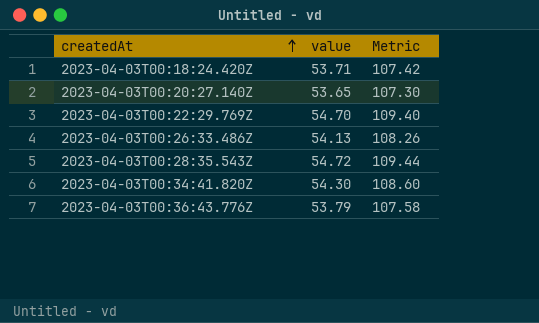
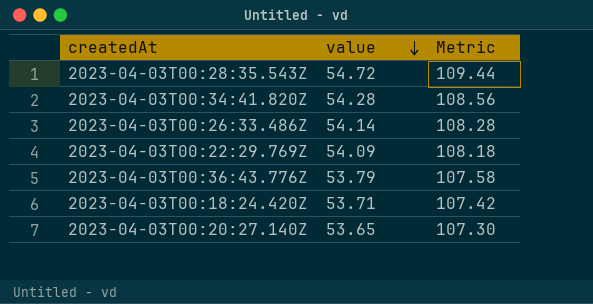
row order: createdAt ascending -> value descending
2023-04-03T00:34:41.820Z | value: 54.30 -> 54.28
2023-04-03T00:34:41.820Z | Metric: 108.60 -> 108.56
2023-04-03T00:26:33.486Z | value: 54.13 -> 54.14
2023-04-03T00:26:33.486Z | Metric: 108.26 -> 108.28
2023-04-03T00:22:29.769Z | value: 54.70 -> 54.09
2023-04-03T00:22:29.769Z | Metric: 109.40 -> 108.18

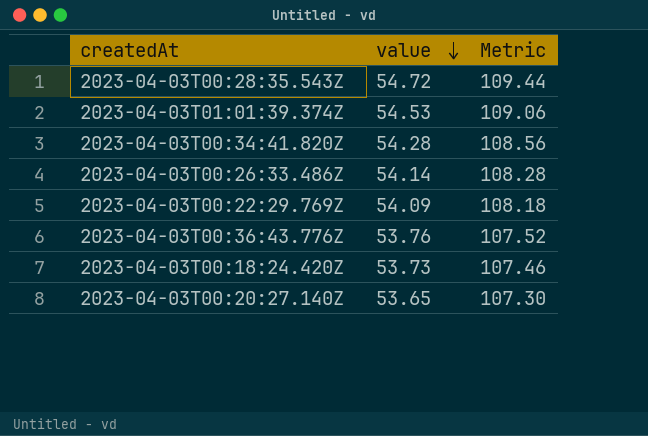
row 2023-04-03T01:01:39.374Z: none -> 54.53 | 109.06
2023-04-03T00:36:43.776Z | value: 53.79 -> 53.76
2023-04-03T00:36:43.776Z | Metric: 107.58 -> 107.52
2023-04-03T00:18:24.420Z | value: 53.71 -> 53.73
2023-04-03T00:18:24.420Z | Metric: 107.42 -> 107.46

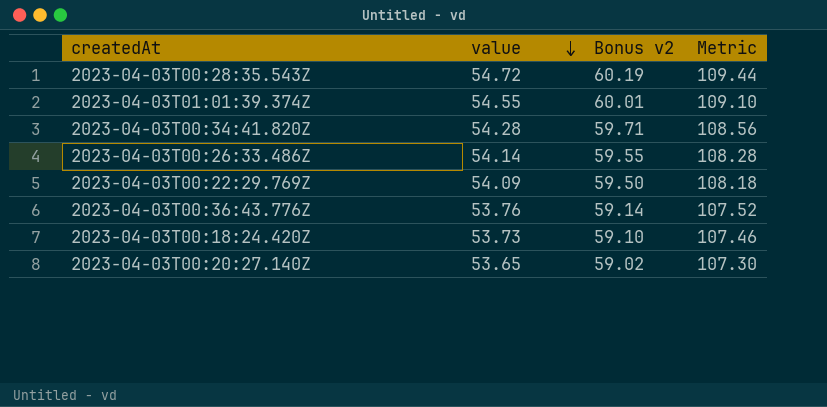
column Bonus v2 | formula: none -> [value] * 1.1
2023-04-03T01:01:39.374Z | value: 54.53 -> 54.55
2023-04-03T01:01:39.374Z | Metric: 109.06 -> 109.10

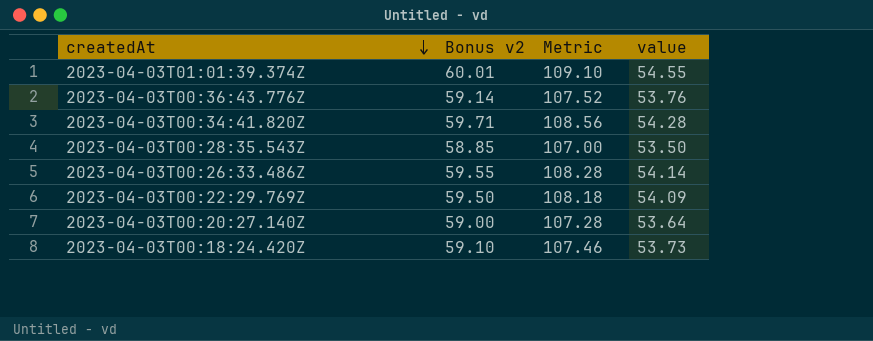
row order: value descending -> createdAt descending
column value | position: 2 -> 4
2023-04-03T00:28:35.543Z | Bonus v2: 60.19 -> 58.85
2023-04-03T00:28:35.543Z | Metric: 109.44 -> 107.00
2023-04-03T00:28:35.543Z | value: 54.72 -> 53.50
2023-04-03T00:20:27.140Z | Bonus v2: 59.02 -> 59.00
2023-04-03T00:20:27.140Z | Metric: 107.30 -> 107.28
2023-04-03T00:20:27.140Z | value: 53.65 -> 53.64

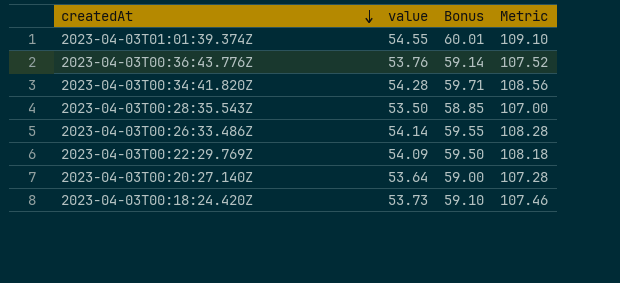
column value | position: 4 -> 2
column name: Bonus v2 -> Bonus

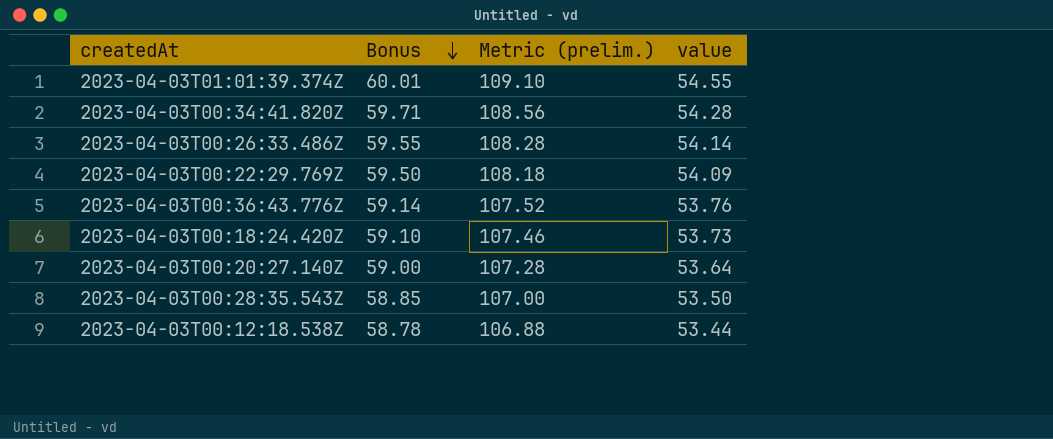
row order: createdAt descending -> Bonus descending
column name: Metric -> Metric (prelim.)
column value | position: 2 -> 4
row 2023-04-03T00:12:18.538Z: none -> 58.78 | 106.88 | 53.44

